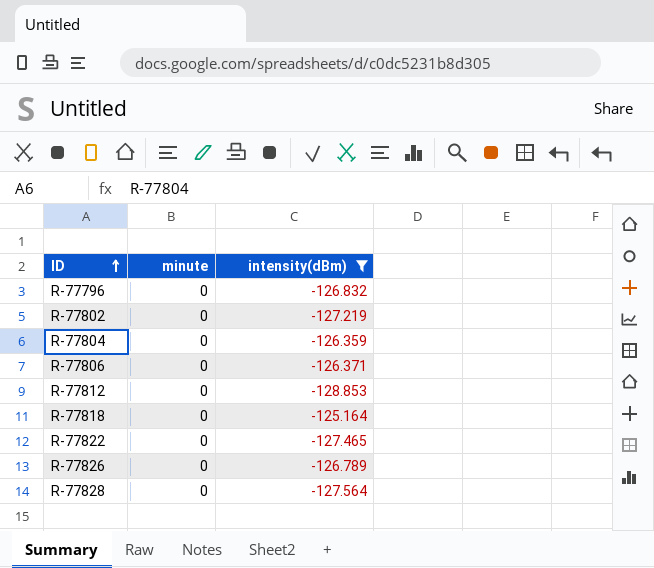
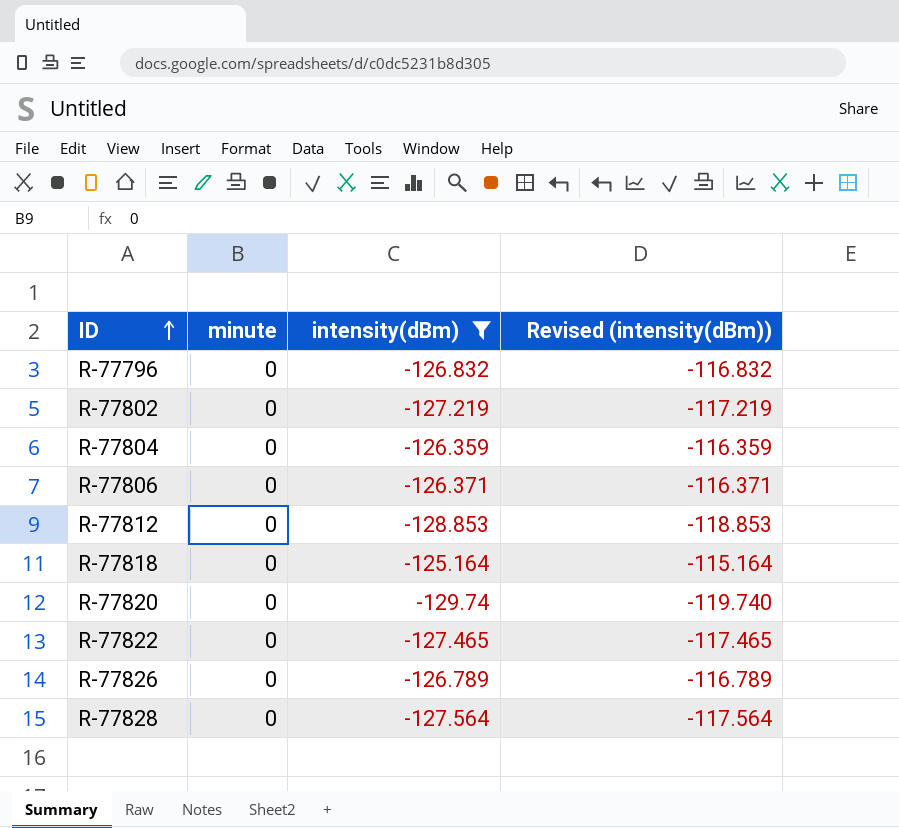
column Revised (intensity(dBm)) | formula: none -> [intensity(dBm)] + 10
row R-77820: none -> 0 | -129.74 | -119.740

